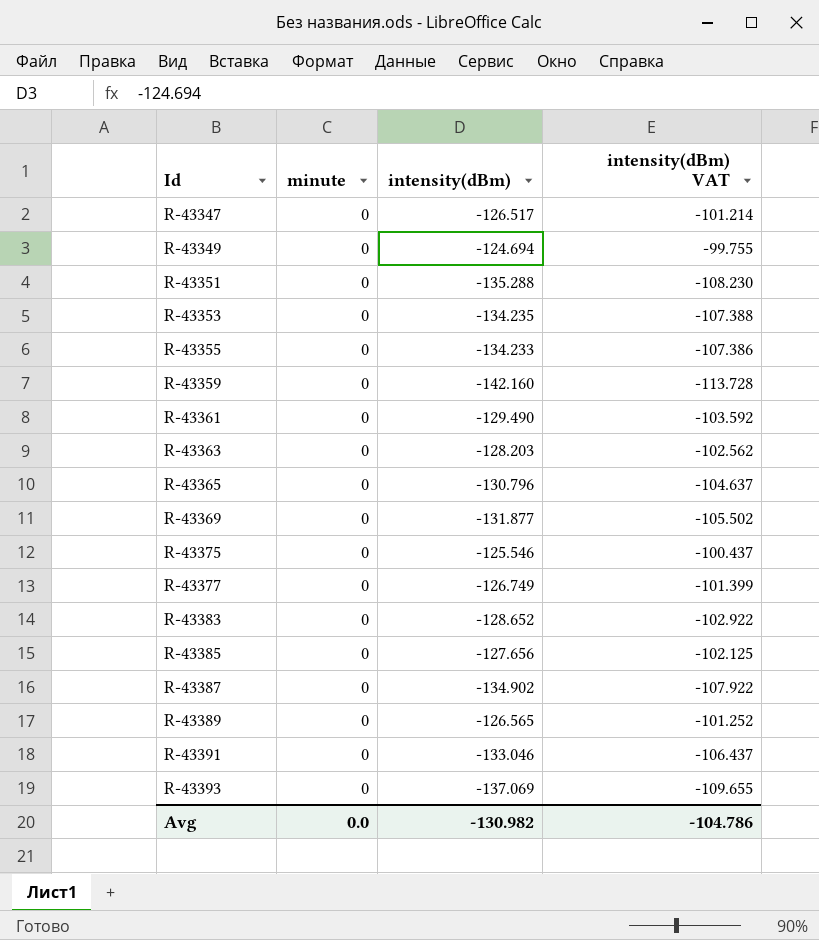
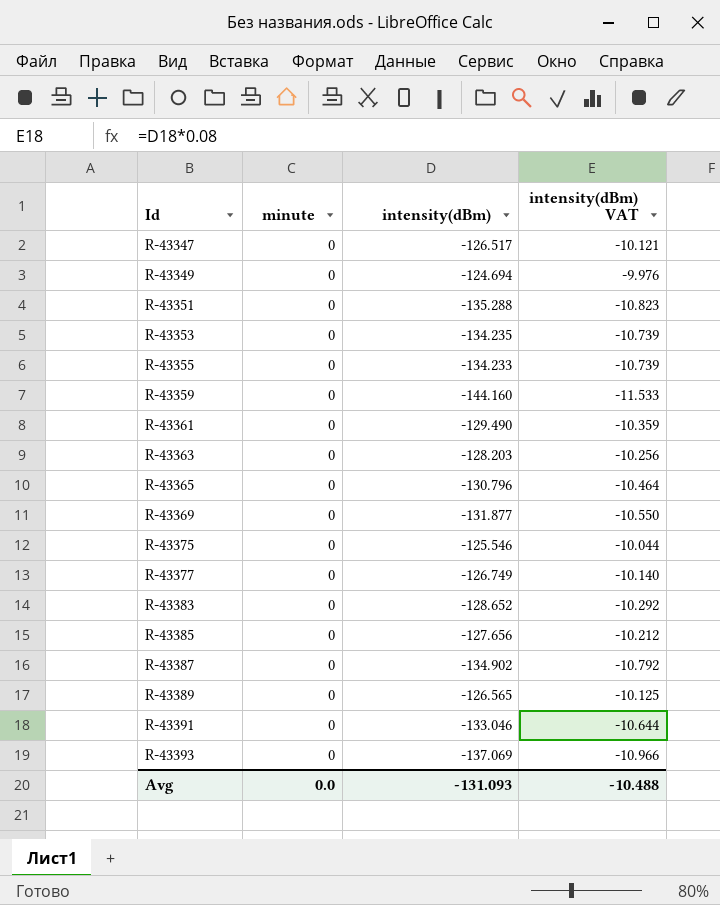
column intensity(dBm) VAT | formula: [intensity(dBm)] * 0.8 -> [intensity(dBm)] * 0.08
R-43359 | intensity(dBm): -142.160 -> -144.160
Avg | intensity(dBm): -130.982 -> -131.093
Avg | intensity(dBm) VAT: -104.786 -> -10.488

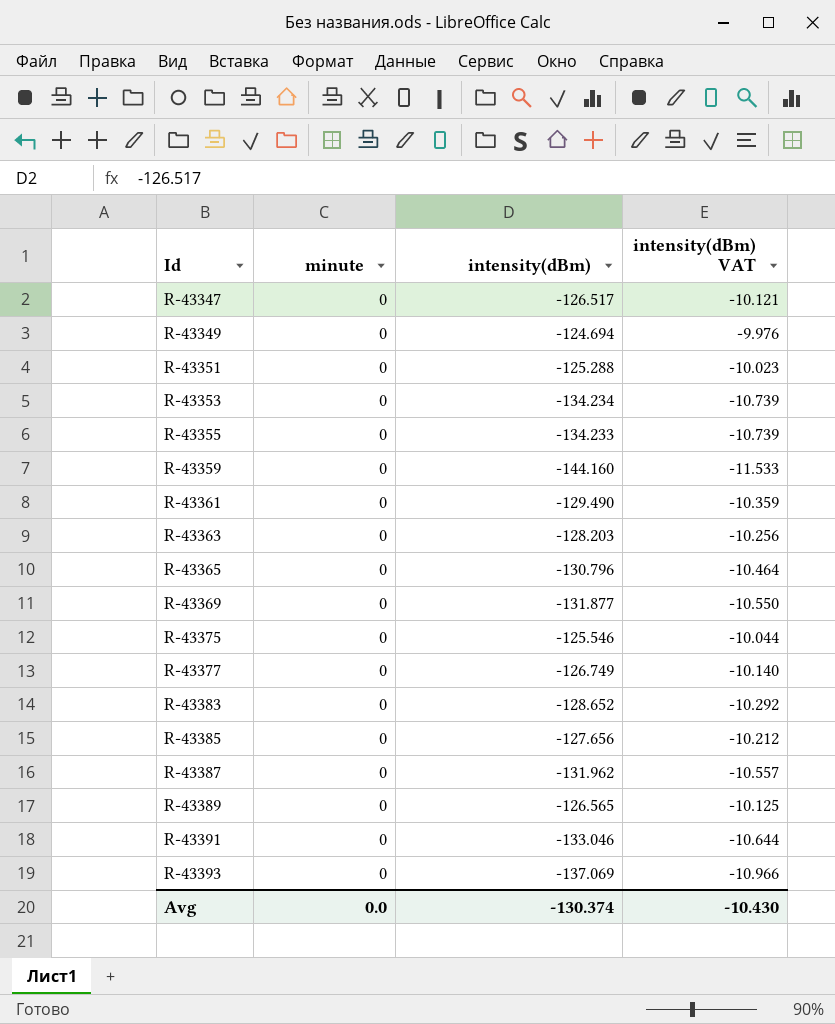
R-43351 | intensity(dBm): -135.288 -> -125.288
R-43351 | intensity(dBm) VAT: -10.823 -> -10.023
R-43353 | intensity(dBm): -134.235 -> -134.234
R-43387 | intensity(dBm): -134.902 -> -131.962
R-43387 | intensity(dBm) VAT: -10.792 -> -10.557
Avg | intensity(dBm): -131.093 -> -130.374
Avg | intensity(dBm) VAT: -10.488 -> -10.430

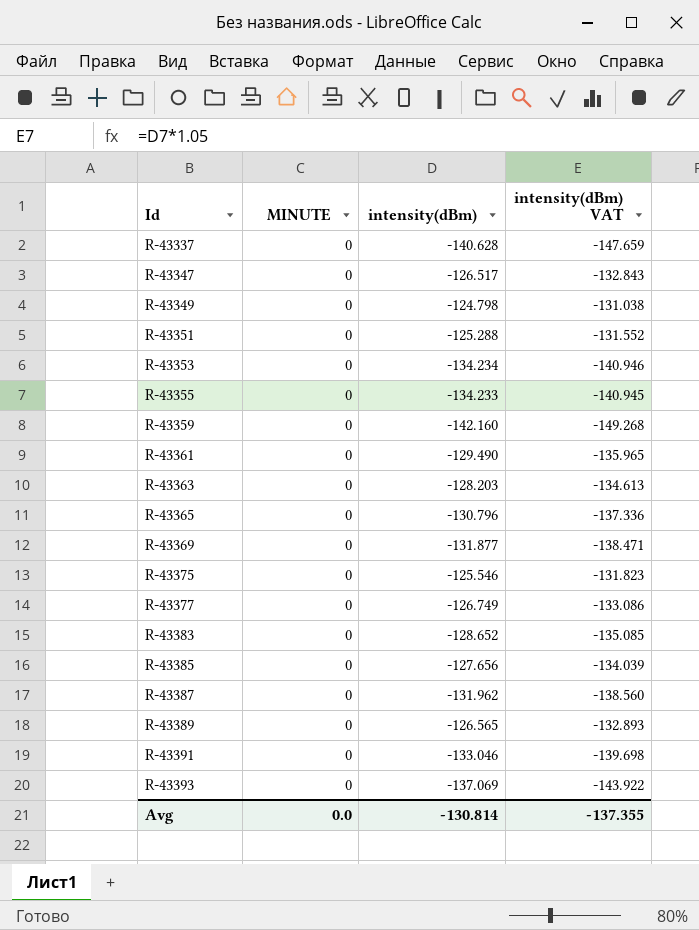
column name: minute -> MINUTE
column intensity(dBm) VAT | formula: [intensity(dBm)] * 0.08 -> [intensity(dBm)] * 1.05
row R-43337: none -> 0 | -140.628 | -147.659
R-43349 | intensity(dBm): -124.694 -> -124.798
R-43359 | intensity(dBm): -144.160 -> -142.160
Avg | intensity(dBm): -130.374 -> -130.814
Avg | intensity(dBm) VAT: -10.430 -> -137.355

